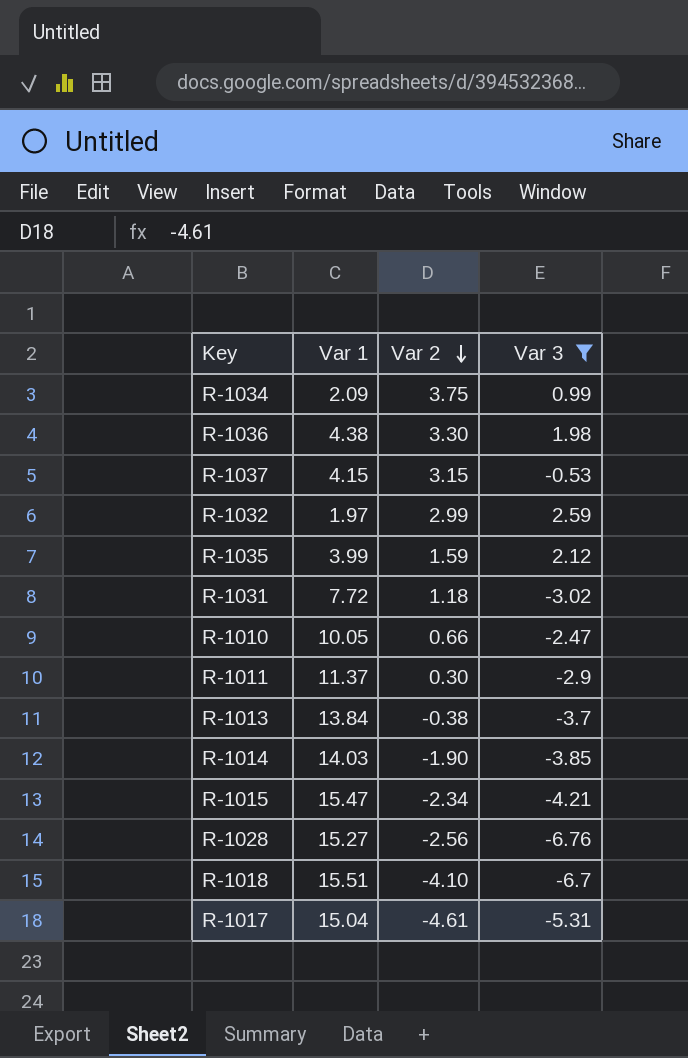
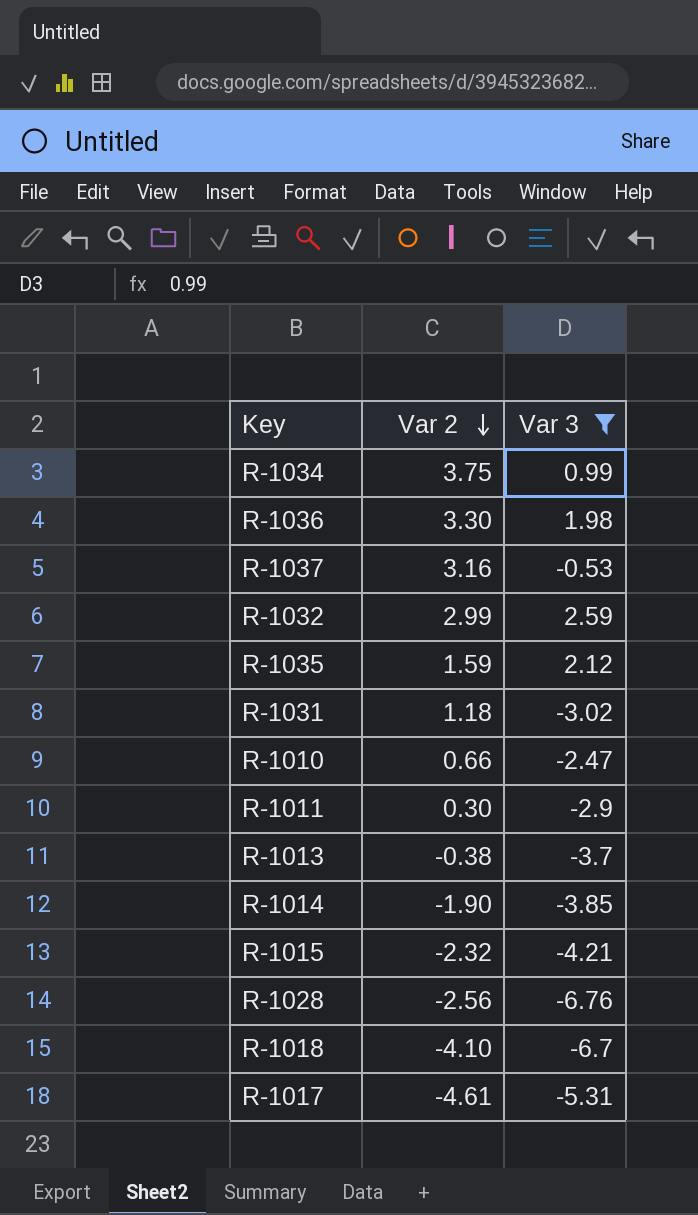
column Var 1 | position: 2 -> none
R-1037 | Var 2: 3.15 -> 3.16
R-1015 | Var 2: -2.34 -> -2.32

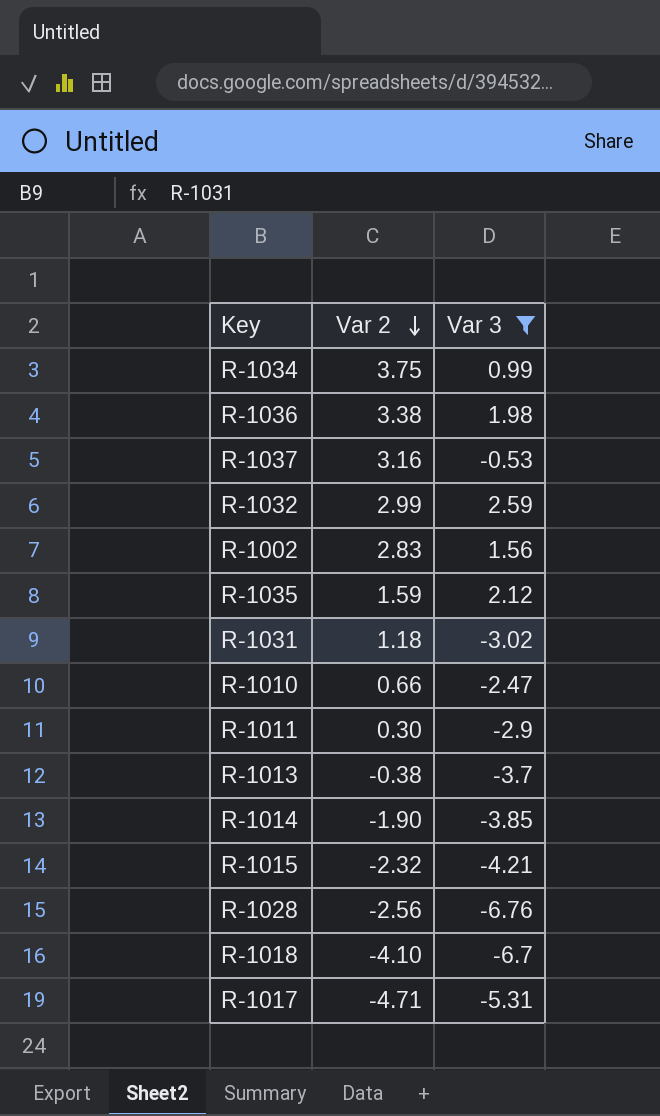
R-1036 | Var 2: 3.30 -> 3.38
row R-1002: none -> 2.83 | 1.56
R-1017 | Var 2: -4.61 -> -4.71

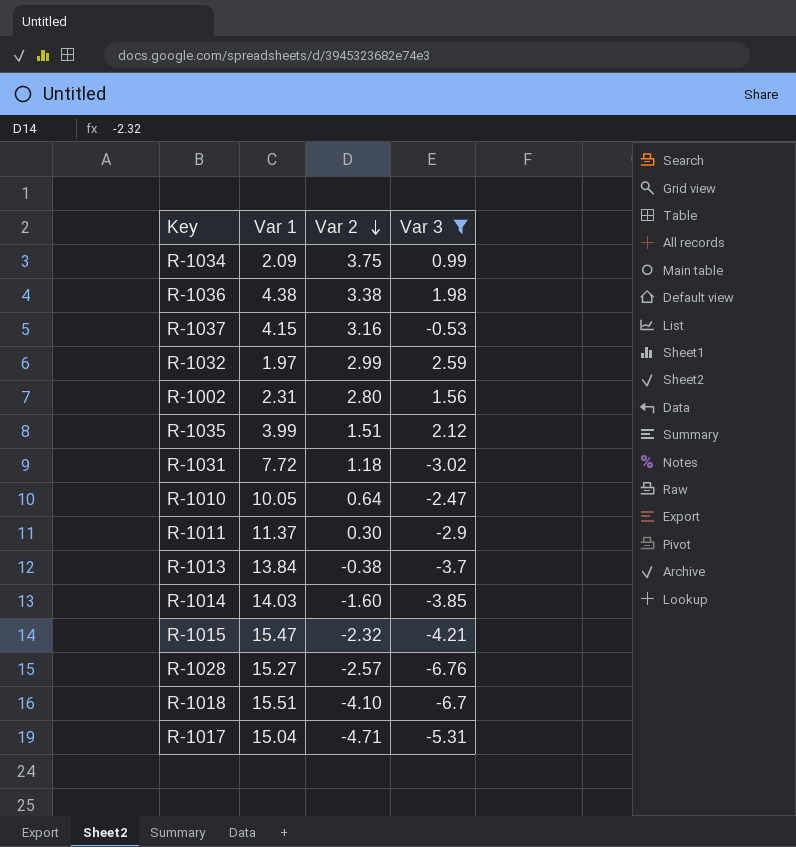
column Var 1 | position: none -> 2
R-1002 | Var 2: 2.83 -> 2.80
R-1035 | Var 2: 1.59 -> 1.51
R-1010 | Var 2: 0.66 -> 0.64
R-1014 | Var 2: -1.90 -> -1.60
R-1028 | Var 2: -2.56 -> -2.57

